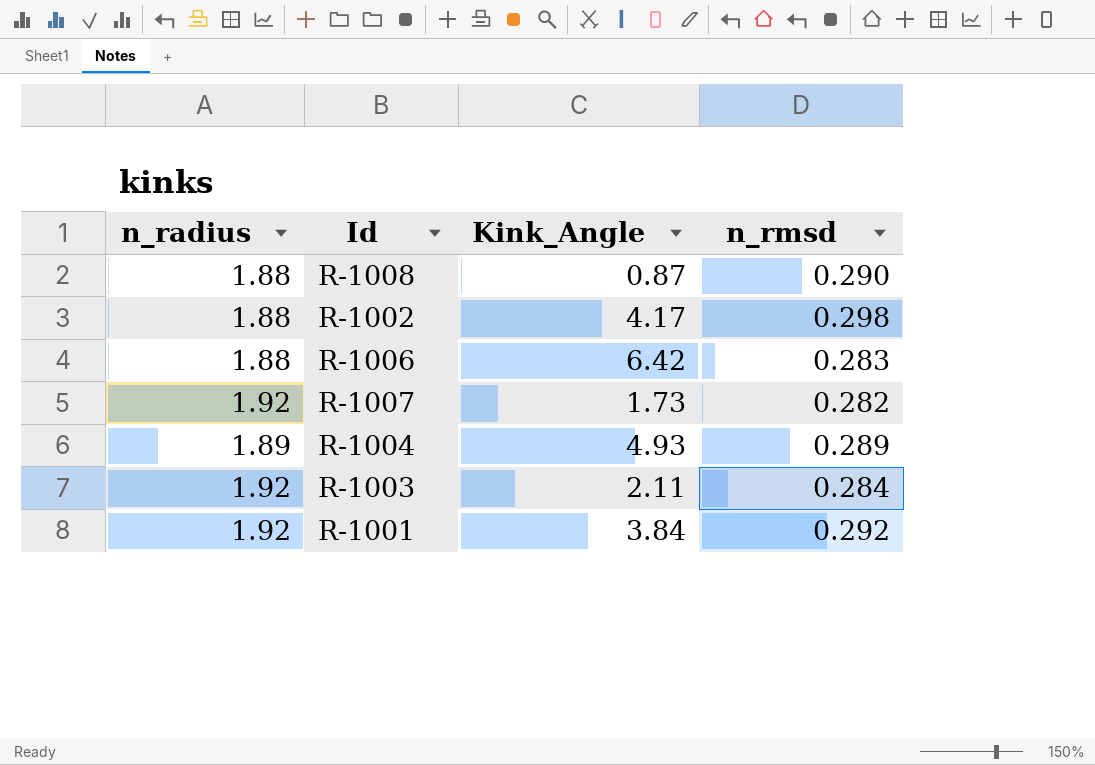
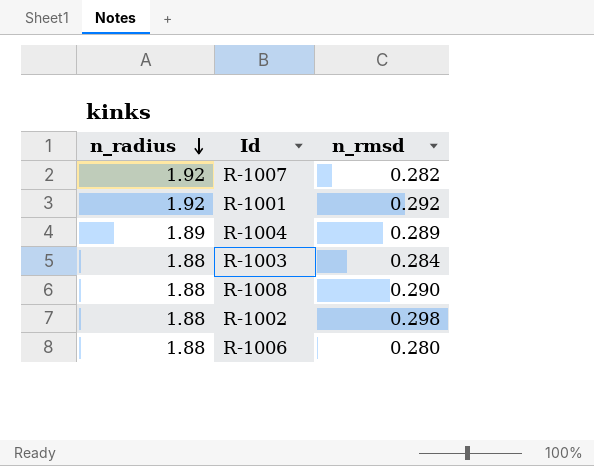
row order: none -> n_radius descending
column Kink_Angle | position: 3 -> none
R-1003 | n_radius: 1.92 -> 1.88
R-1006 | n_rmsd: 0.283 -> 0.280

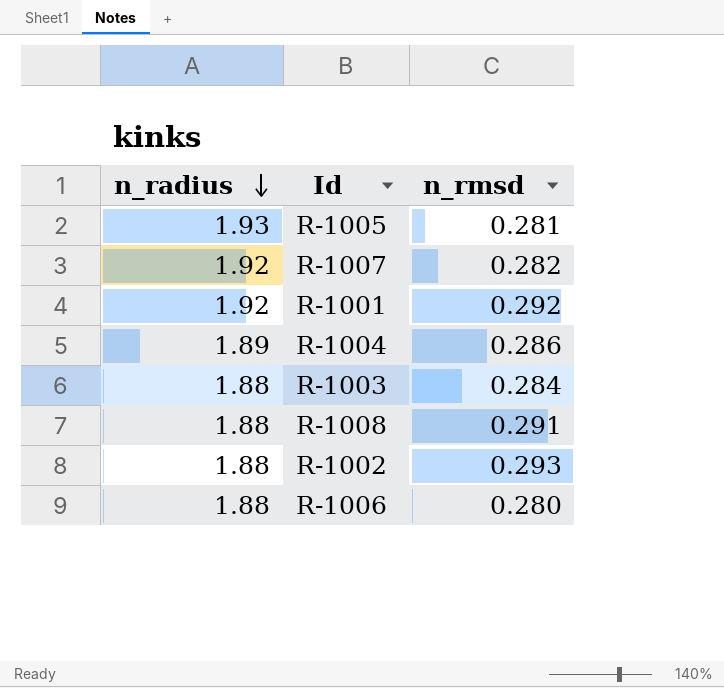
row R-1005: none -> 1.93 | 0.281
R-1004 | n_rmsd: 0.289 -> 0.286
R-1008 | n_rmsd: 0.290 -> 0.291
R-1002 | n_rmsd: 0.298 -> 0.293

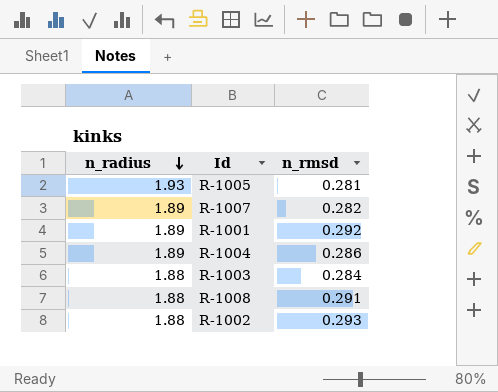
row R-1006: 1.88 | 0.280 -> none
R-1007 | n_radius: 1.92 -> 1.89
R-1001 | n_radius: 1.92 -> 1.89

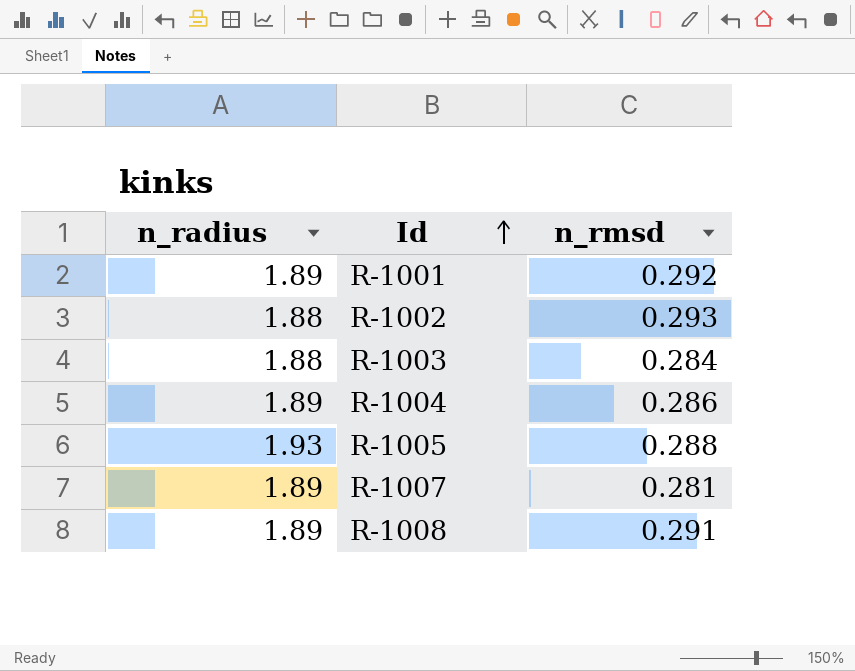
row order: n_radius descending -> Id ascending
R-1005 | n_rmsd: 0.281 -> 0.288
R-1007 | n_rmsd: 0.282 -> 0.281
R-1008 | n_radius: 1.88 -> 1.89

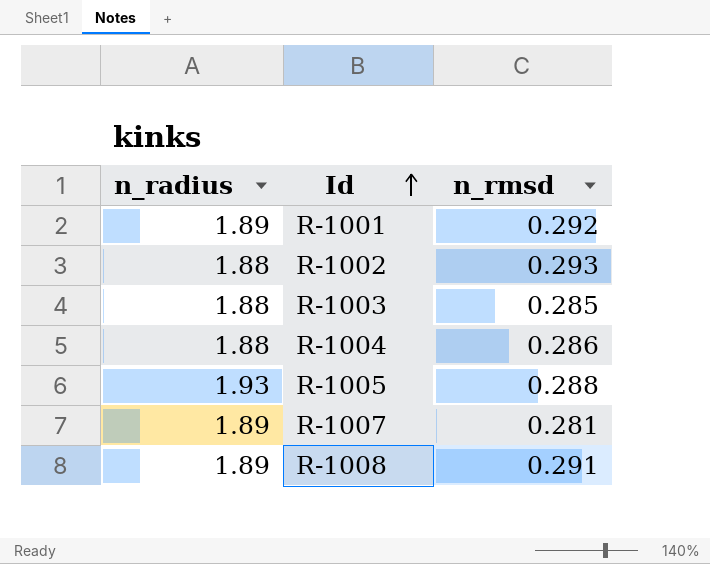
R-1003 | n_rmsd: 0.284 -> 0.285
R-1004 | n_radius: 1.89 -> 1.88

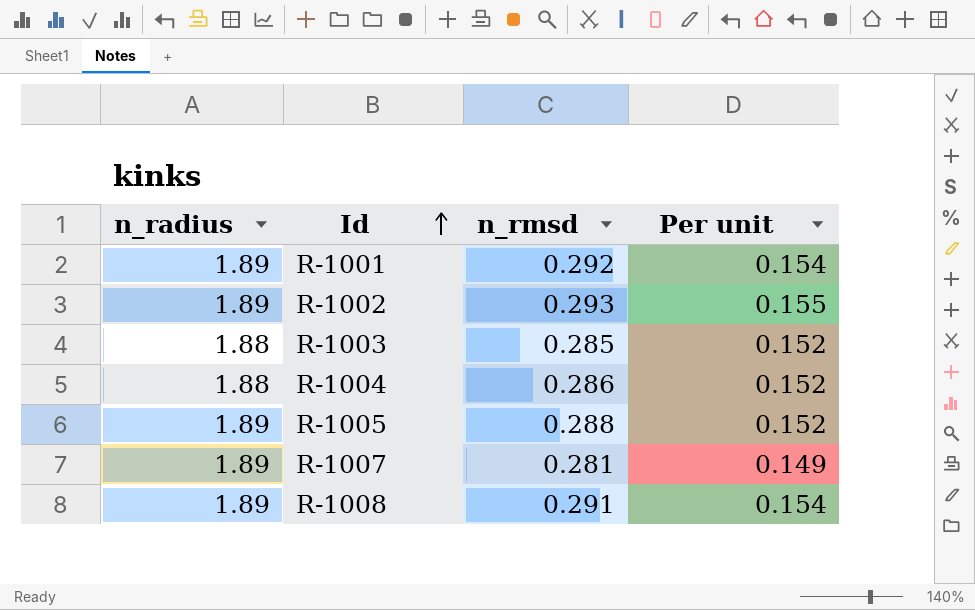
column Per unit | formula: none -> [n_rmsd] / [n_radius]
R-1002 | n_radius: 1.88 -> 1.89
R-1005 | n_radius: 1.93 -> 1.89

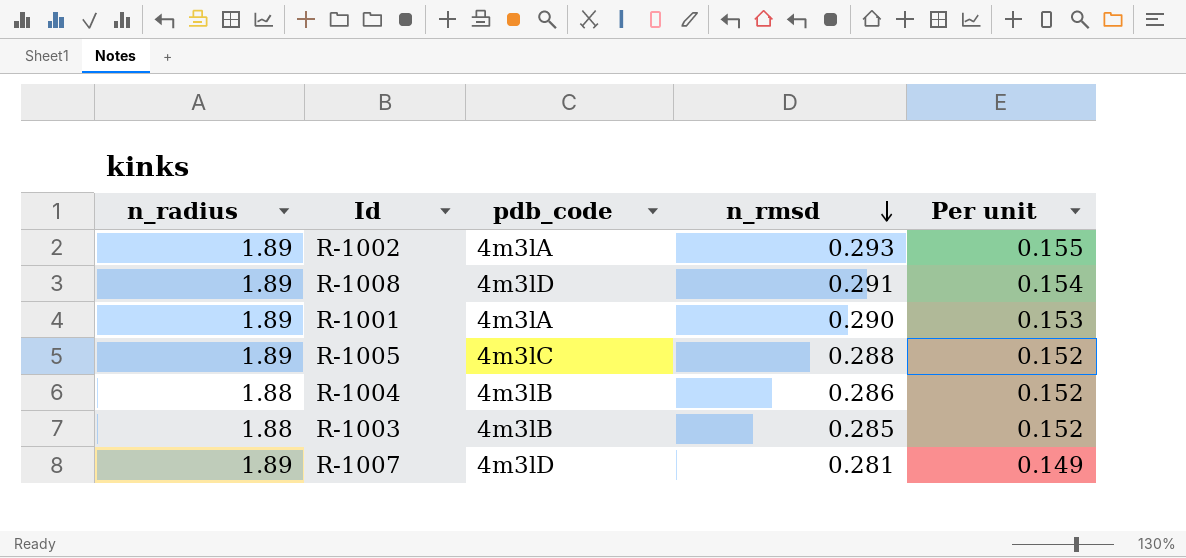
row order: Id ascending -> n_rmsd descending
column pdb_code | position: none -> 3
R-1001 | n_rmsd: 0.292 -> 0.290
R-1001 | Per unit: 0.154 -> 0.153

